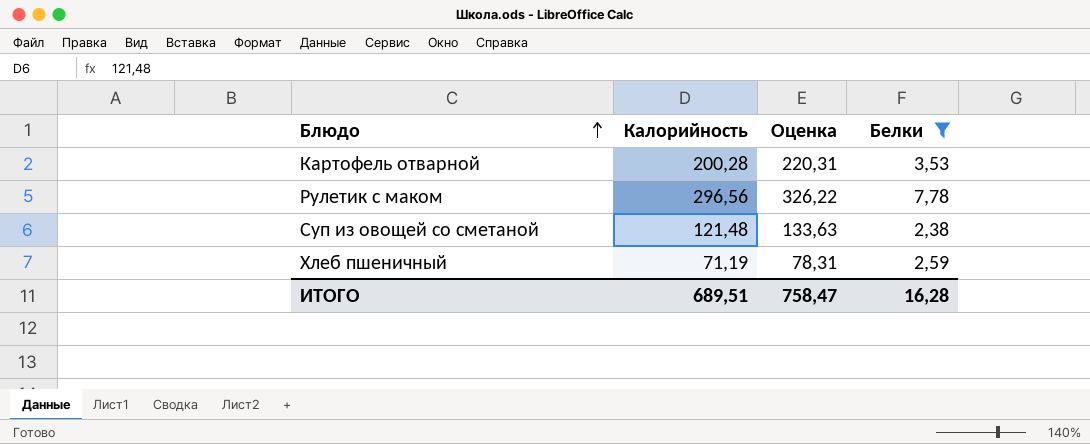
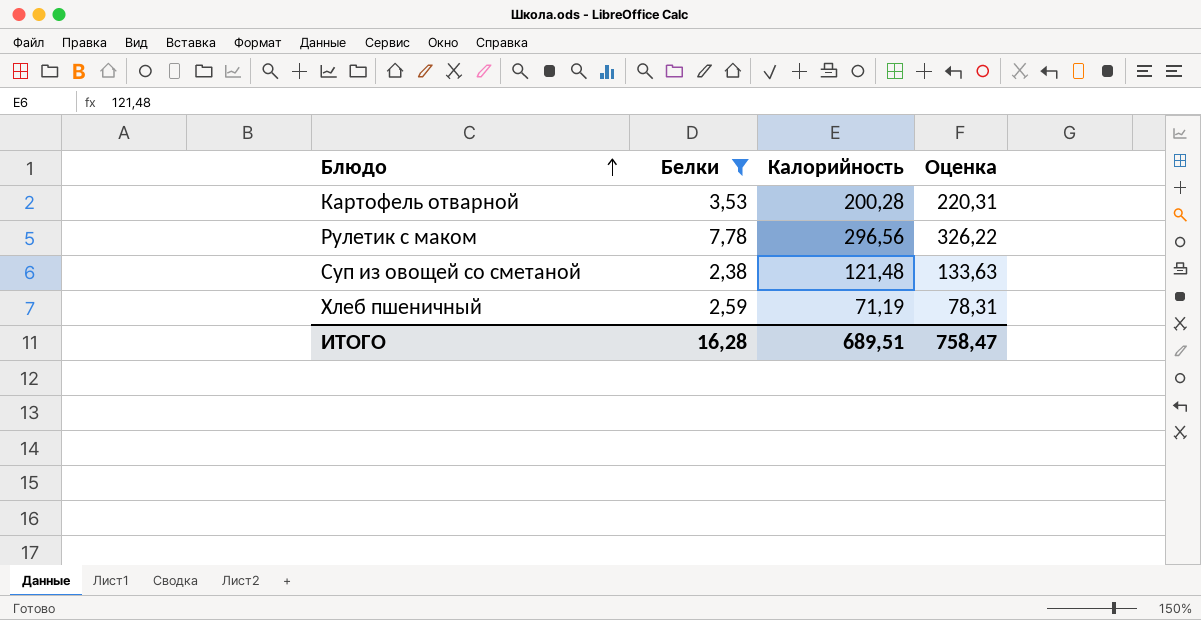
column Белки | position: 4 -> 2

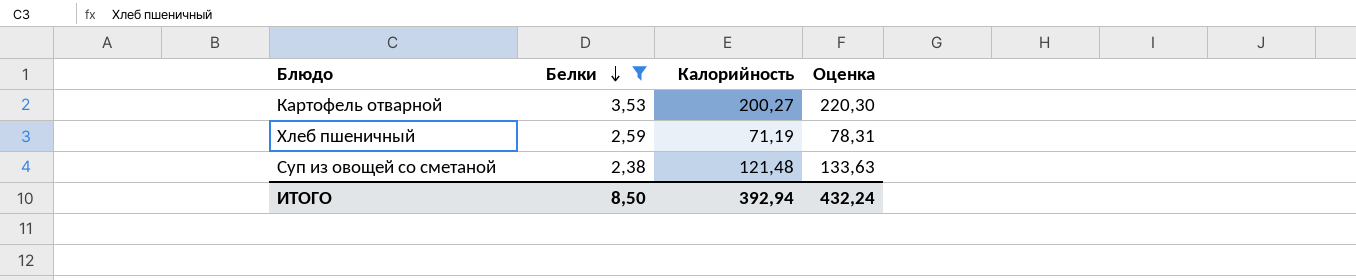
row order: Блюдо ascending -> Белки descending
row Рулетик с маком: 7,78 | 296,56 | 326,22 -> none
Картофель отварной | Калорийность: 200,28 -> 200,27
Картофель отварной | Оценка: 220,31 -> 220,30
ИТОГО | Белки: 16,28 -> 8,50
ИТОГО | Калорийность: 689,51 -> 392,94
ИТОГО | Оценка: 758,47 -> 432,24

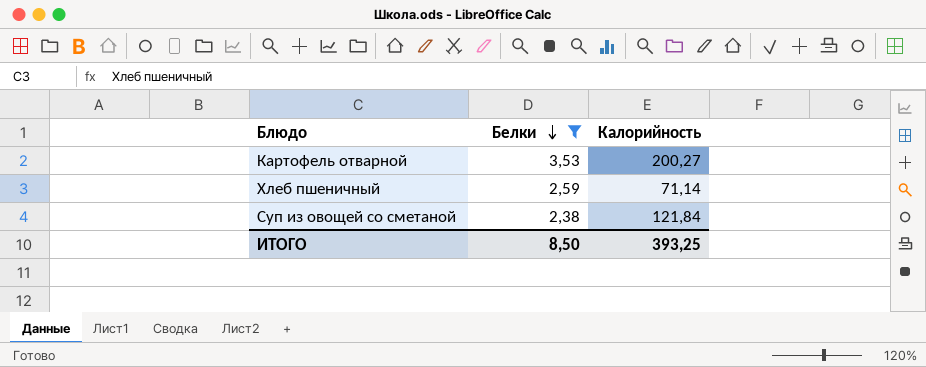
column Оценка | formula: [Калорийность] * 1,1 -> none
Хлеб пшеничный | Калорийность: 71,19 -> 71,14
Суп из овощей со сметаной | Калорийность: 121,48 -> 121,84
ИТОГО | Калорийность: 392,94 -> 393,25

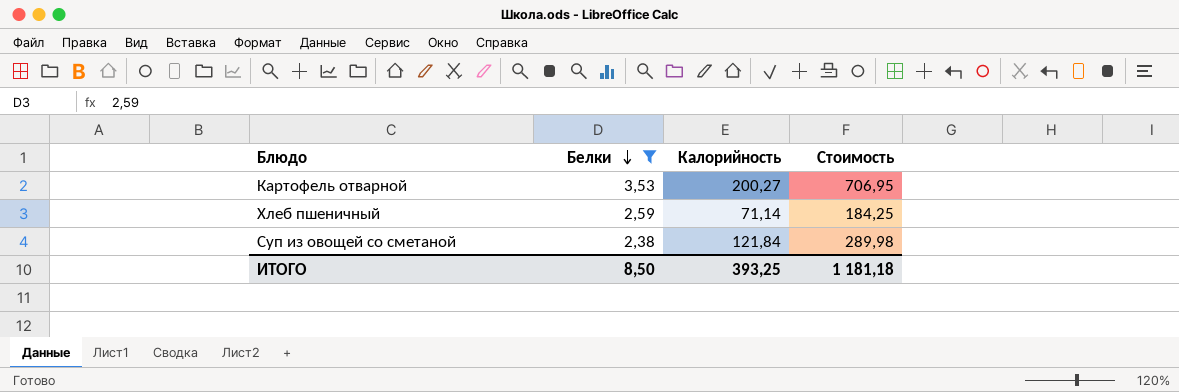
column Стоимость | formula: none -> [Белки] * [Калорийность]

